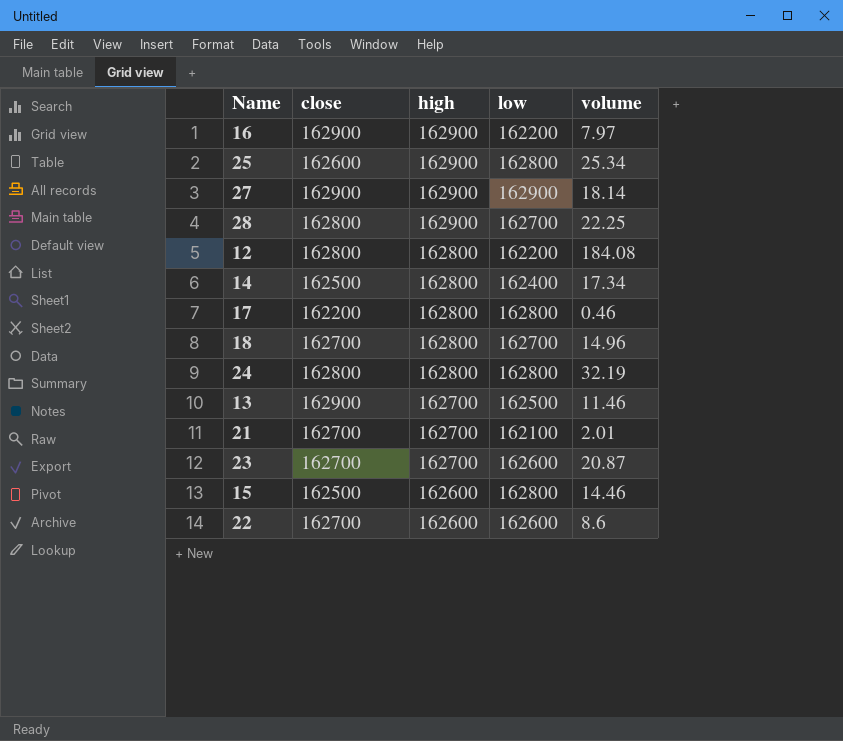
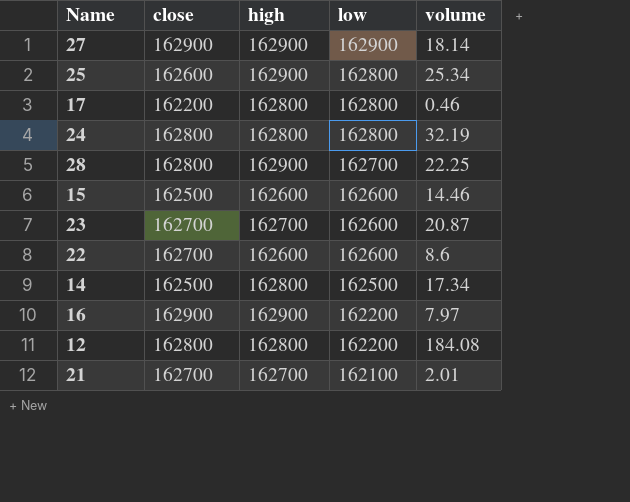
row order: high descending -> low descending
row 18: 162700 | 162800 | 162700 | 14.96 -> none
row 13: 162900 | 162700 | 162500 | 11.46 -> none
15 | low: 162800 -> 162600
14 | low: 162400 -> 162500

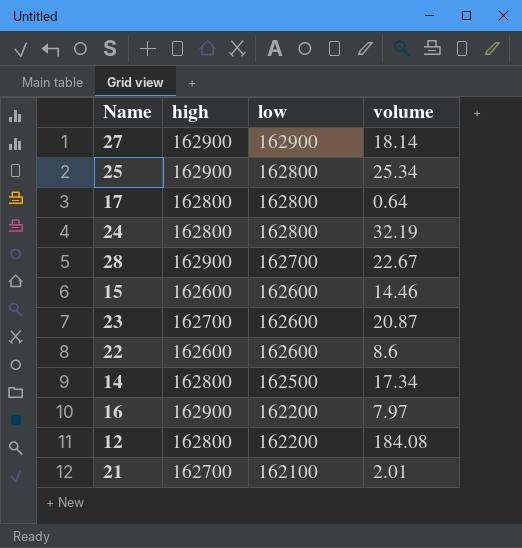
column close | position: 2 -> none
17 | volume: 0.46 -> 0.64
28 | volume: 22.25 -> 22.67

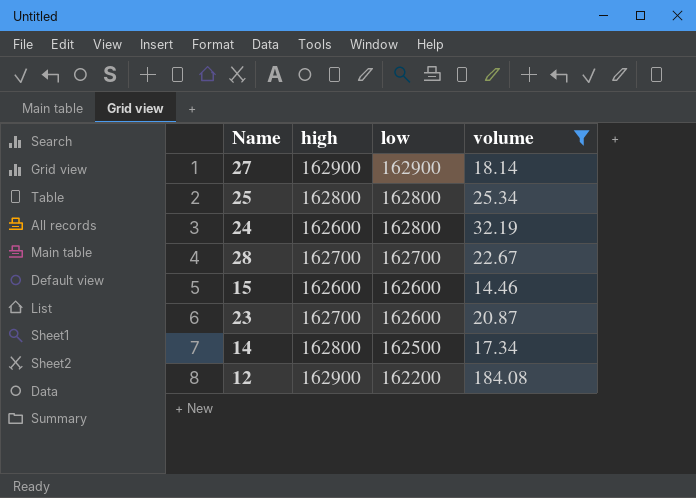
filter: none -> volume >= 14.46
25 | high: 162900 -> 162800
24 | high: 162800 -> 162600
28 | high: 162900 -> 162700
12 | high: 162800 -> 162900

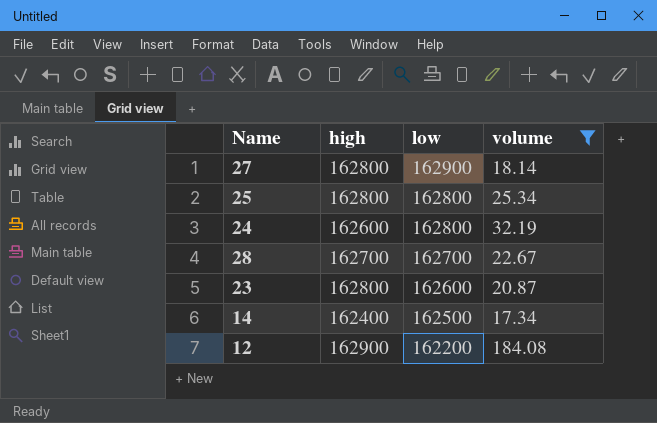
row 15: 162600 | 162600 | 14.46 -> none
27 | high: 162900 -> 162800
23 | high: 162700 -> 162800
14 | high: 162800 -> 162400

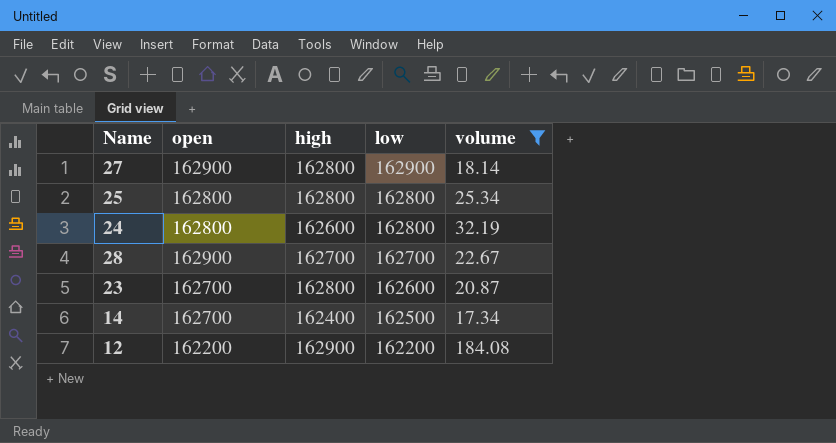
column open | position: none -> 2

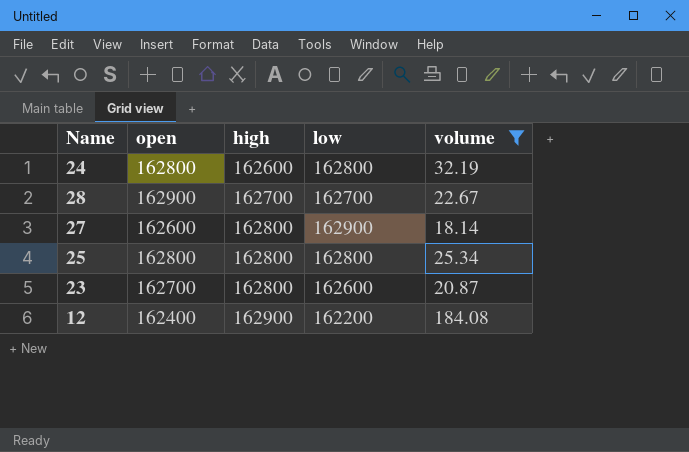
row order: low descending -> high ascending
row 14: 162700 | 162400 | 162500 | 17.34 -> none
27 | open: 162900 -> 162600
12 | open: 162200 -> 162400

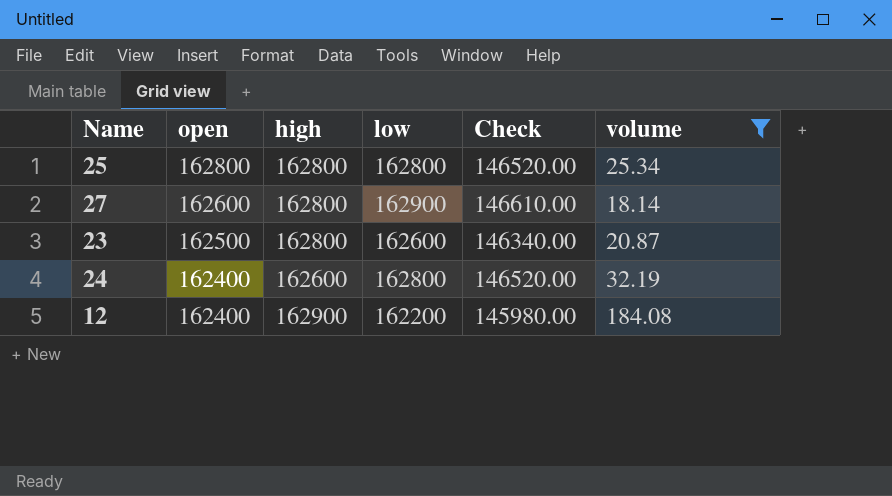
row order: high ascending -> open descending
column Check | formula: none -> [low] * 0.9
row 28: 162900 | 162700 | 162700 | 22.67 -> none
23 | open: 162700 -> 162500
24 | open: 162800 -> 162400

